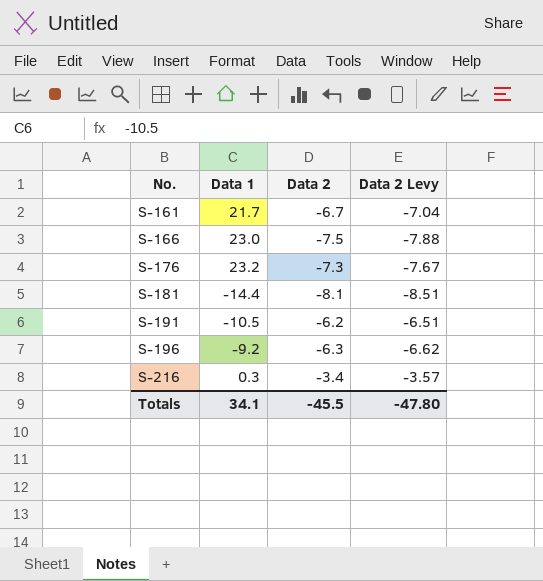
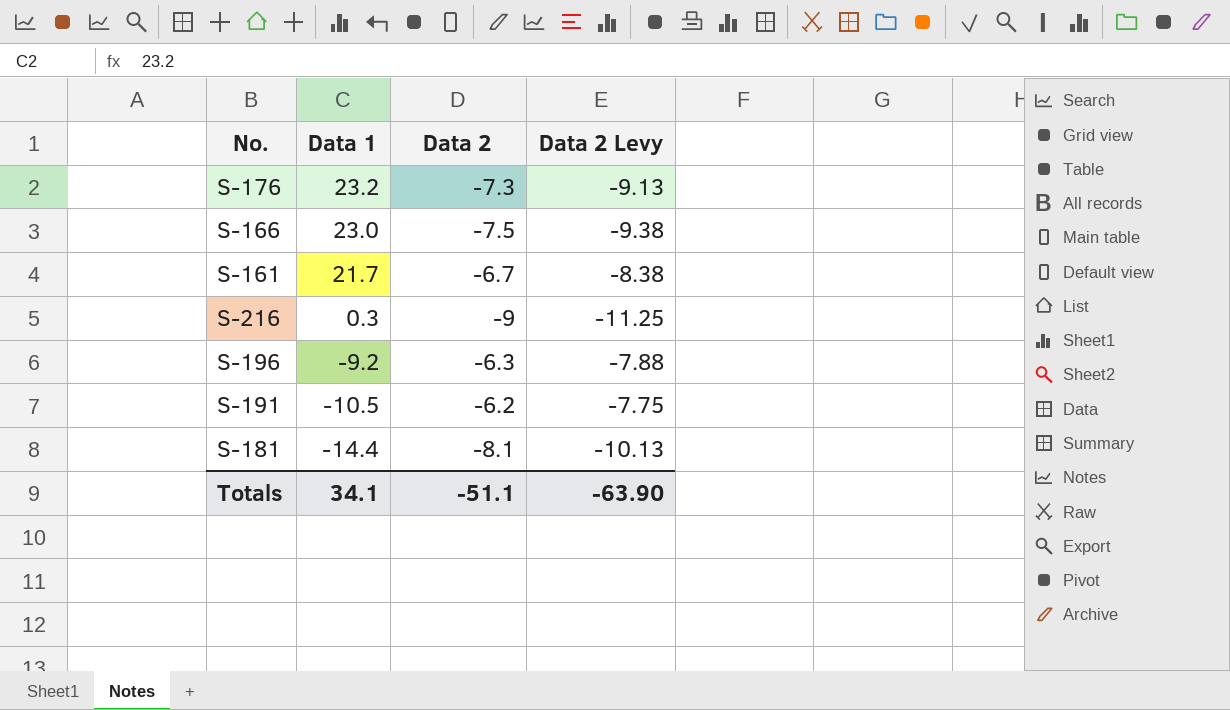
row order: No. ascending -> Data 1 descending
column Data 2 Levy | formula: [Data 2] * 1.05 -> [Data 2] * 1.25
S-216 | Data 2: -3.4 -> -9
Totals | Data 2: -45.5 -> -51.1
Totals | Data 2 Levy: -47.80 -> -63.90

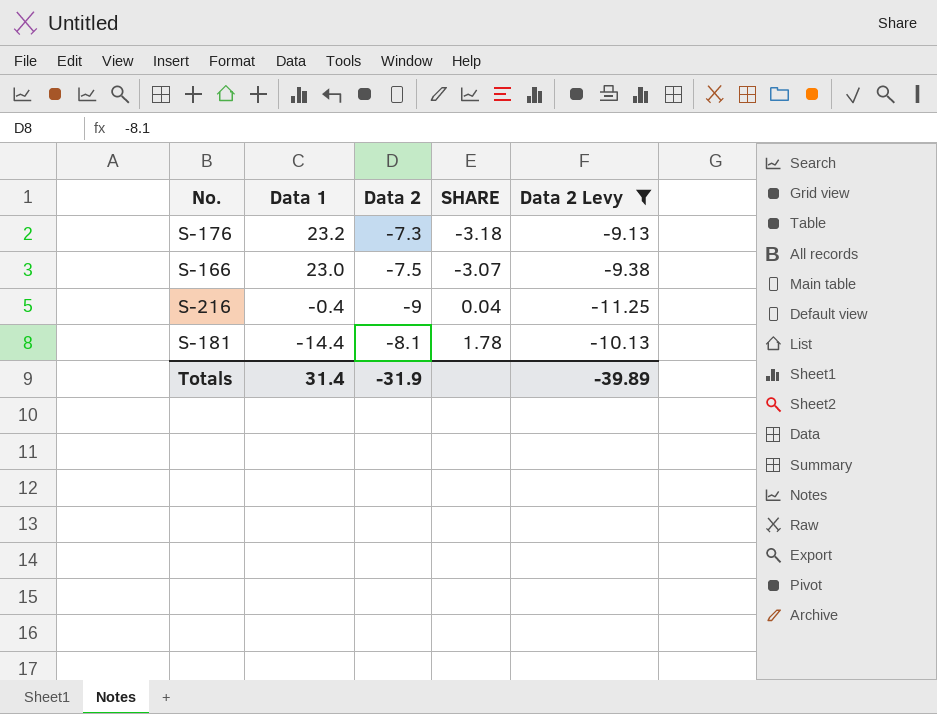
filter: none -> Data 2 Levy <= -9.13
column SHARE | formula: none -> [Data 1] / [Data 2]
S-216 | Data 1: 0.3 -> -0.4
Totals | Data 1: 34.1 -> 31.4
Totals | Data 2: -51.1 -> -31.9
Totals | Data 2 Levy: -63.90 -> -39.89

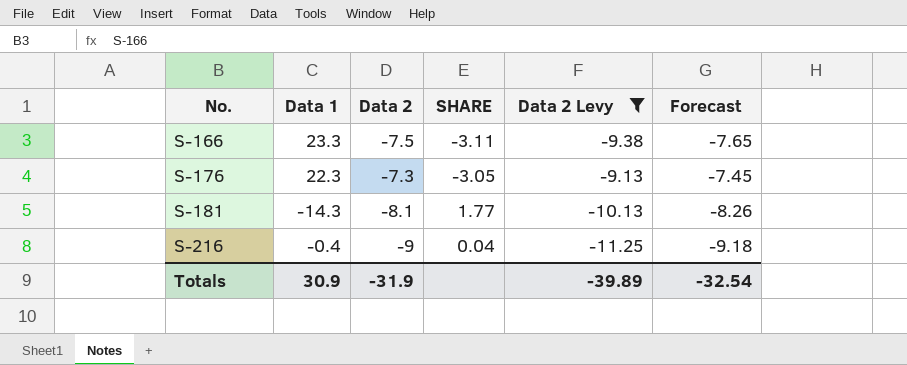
row order: Data 1 descending -> No. ascending
column Forecast | formula: none -> [Data 2] * 1.02
S-166 | Data 1: 23.0 -> 23.3
S-166 | SHARE: -3.07 -> -3.11
S-176 | Data 1: 23.2 -> 22.3
S-176 | SHARE: -3.18 -> -3.05
S-181 | Data 1: -14.4 -> -14.3
S-181 | SHARE: 1.78 -> 1.77
Totals | Data 1: 31.4 -> 30.9

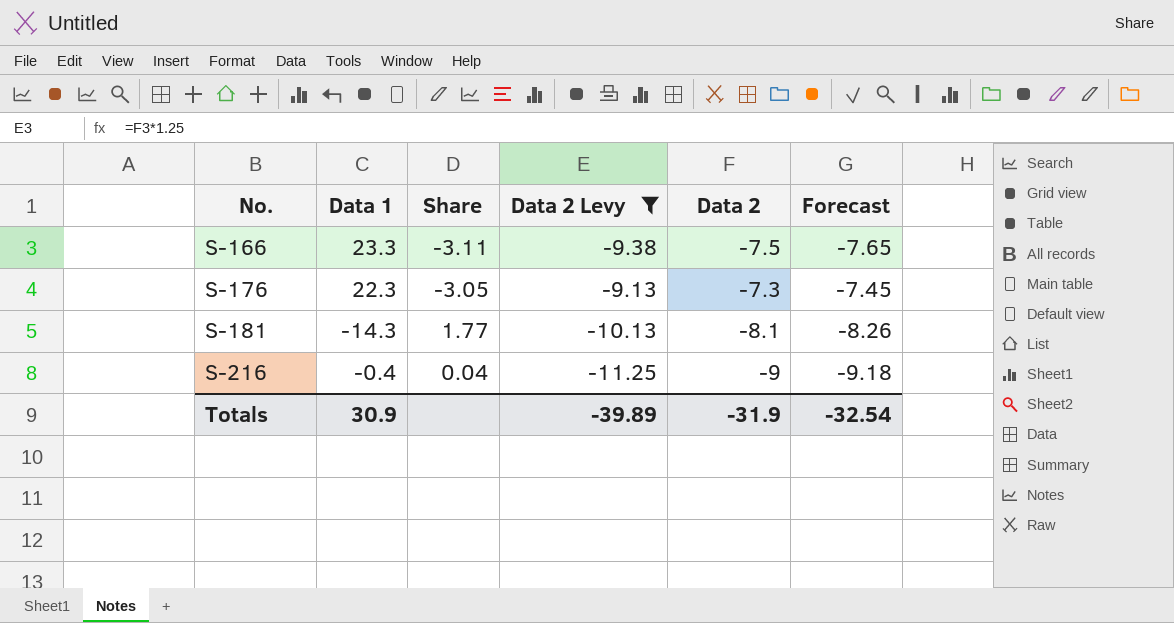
column name: SHARE -> Share
column Data 2 | position: 3 -> 5

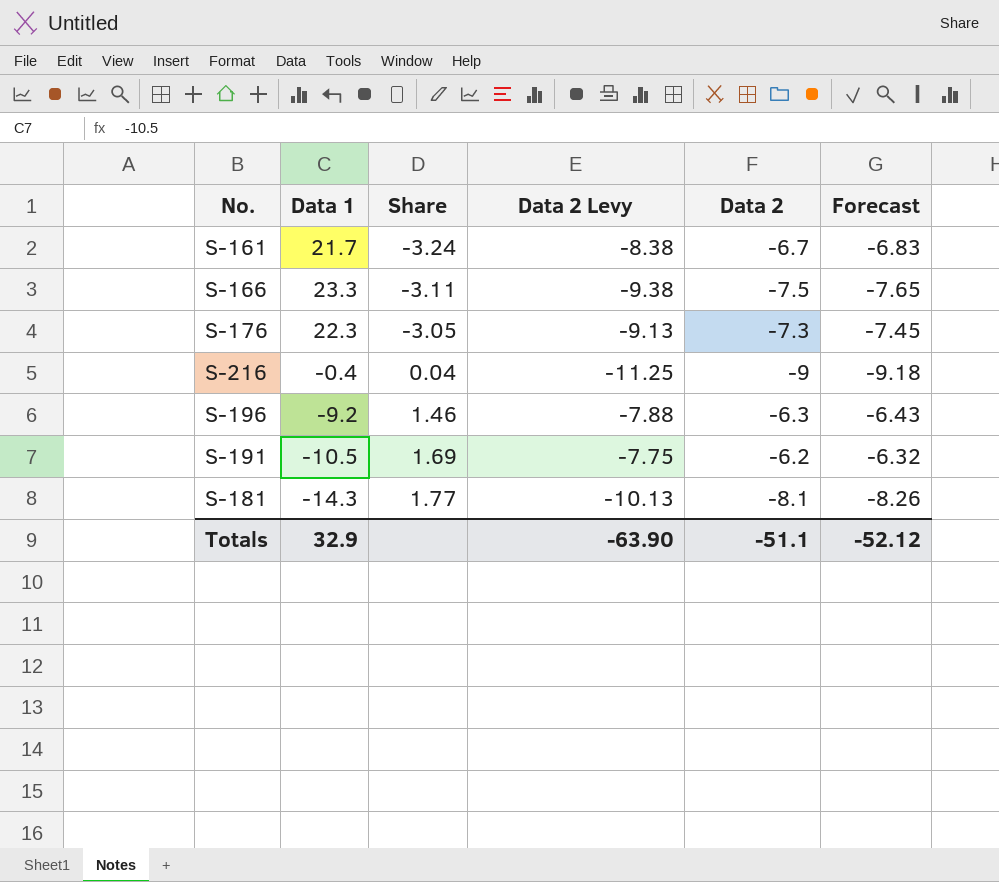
filter: Data 2 Levy <= -9.13 -> none
row order: No. ascending -> Share ascending
Totals | Data 1: 30.9 -> 32.9
Totals | Data 2 Levy: -39.89 -> -63.90
Totals | Data 2: -31.9 -> -51.1
Totals | Forecast: -32.54 -> -52.12

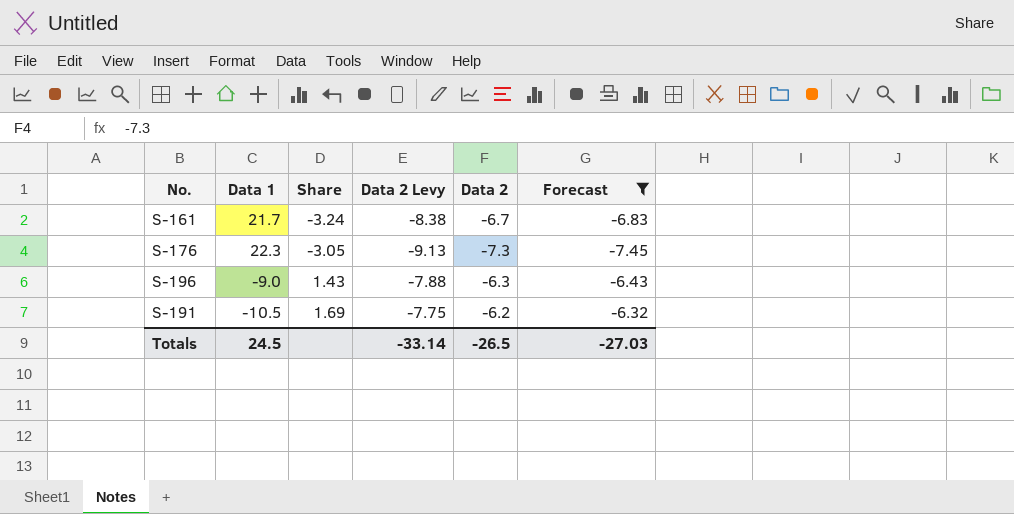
filter: none -> Forecast >= -7.45
S-196 | Data 1: -9.2 -> -9.0
S-196 | Share: 1.46 -> 1.43
Totals | Data 1: 32.9 -> 24.5
Totals | Data 2 Levy: -63.90 -> -33.14
Totals | Data 2: -51.1 -> -26.5
Totals | Forecast: -52.12 -> -27.03

